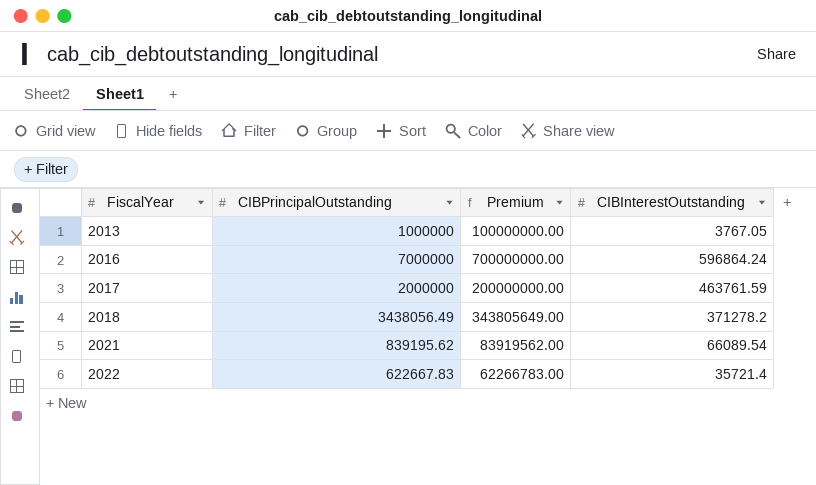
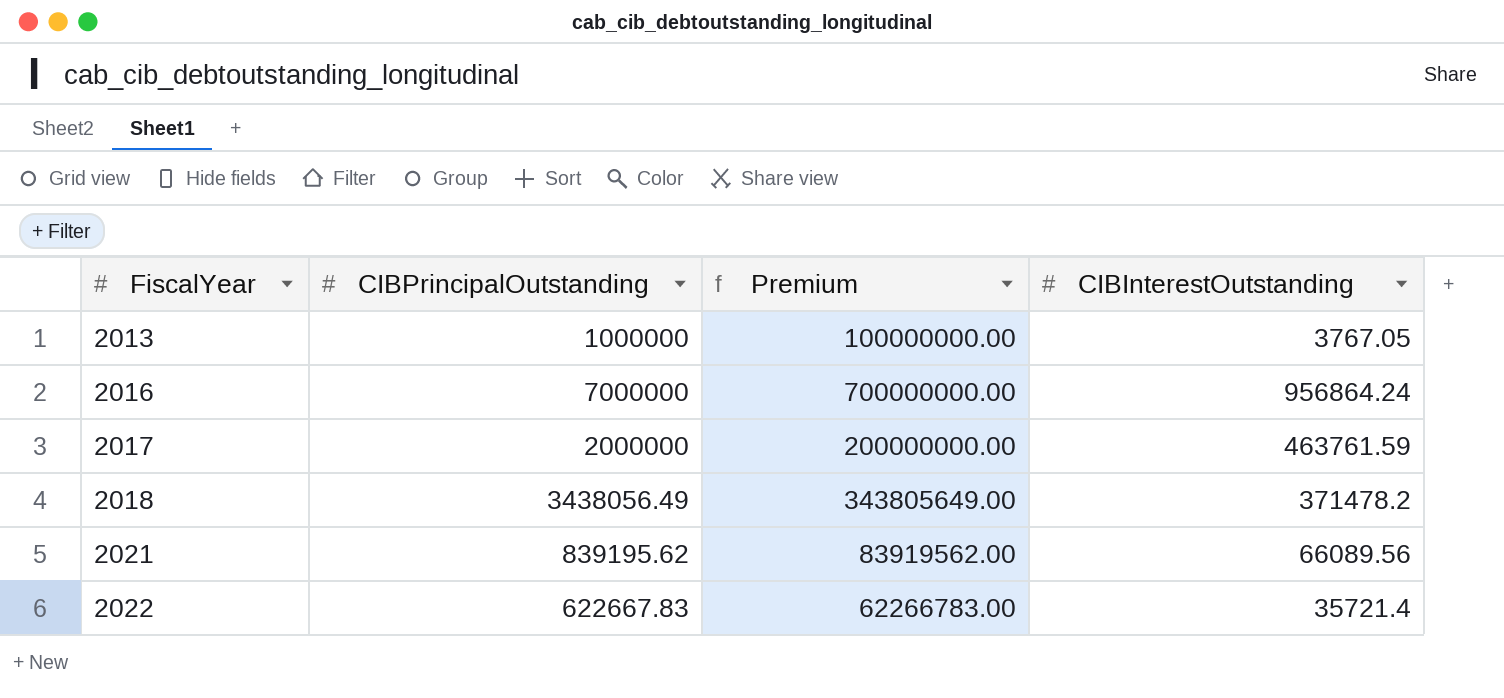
2016 | CIBInterestOutstanding: 596864.24 -> 956864.24
2018 | CIBInterestOutstanding: 371278.2 -> 371478.2
2021 | CIBInterestOutstanding: 66089.54 -> 66089.56

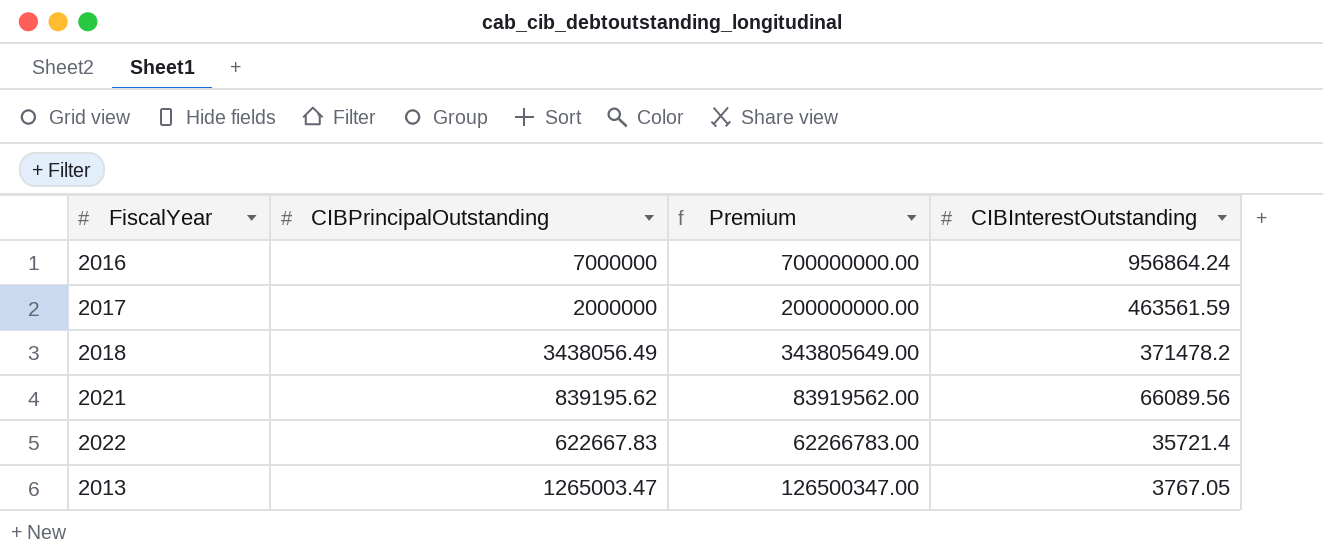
row order: FiscalYear ascending -> CIBInterestOutstanding descending
2017 | CIBInterestOutstanding: 463761.59 -> 463561.59
2013 | CIBPrincipalOutstanding: 1000000 -> 1265003.47
2013 | Premium: 100000000.00 -> 126500347.00

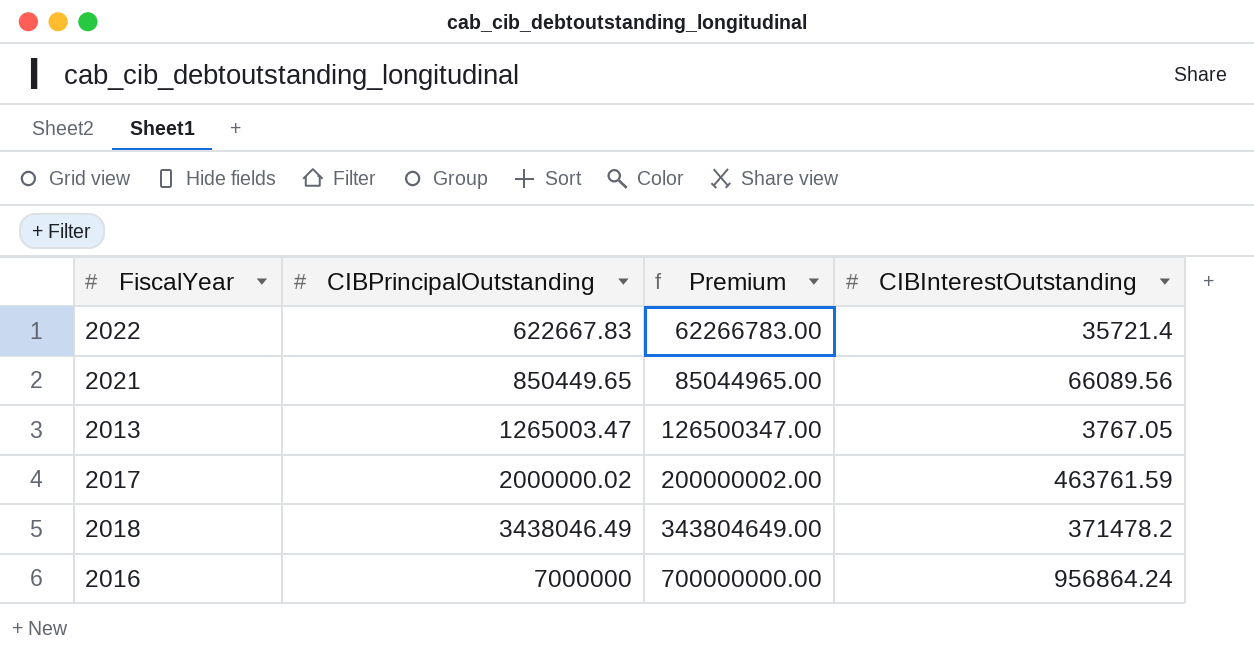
row order: CIBInterestOutstanding descending -> CIBPrincipalOutstanding ascending
2021 | CIBPrincipalOutstanding: 839195.62 -> 850449.65
2021 | Premium: 83919562.00 -> 85044965.00
2017 | CIBPrincipalOutstanding: 2000000 -> 2000000.02
2017 | Premium: 200000000.00 -> 200000002.00
2017 | CIBInterestOutstanding: 463561.59 -> 463761.59
2018 | CIBPrincipalOutstanding: 3438056.49 -> 3438046.49
2018 | Premium: 343805649.00 -> 343804649.00

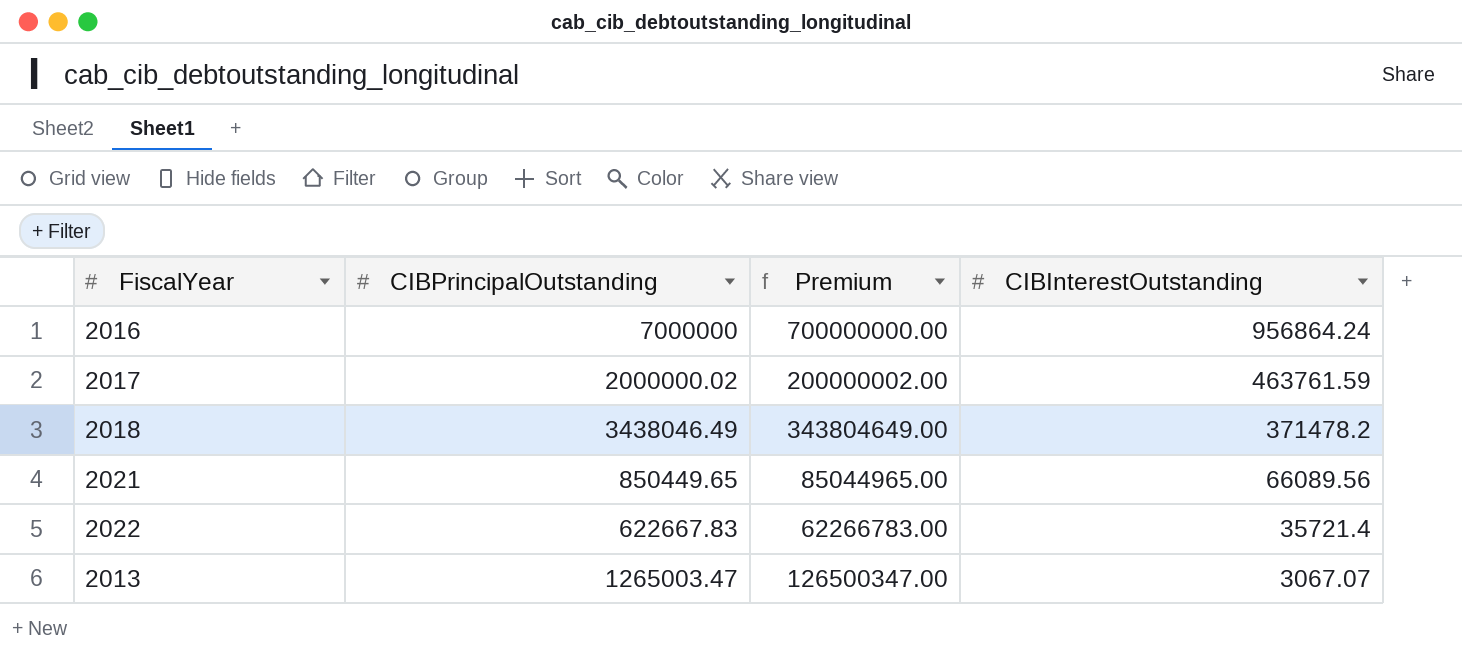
row order: CIBPrincipalOutstanding ascending -> CIBInterestOutstanding descending
2013 | CIBInterestOutstanding: 3767.05 -> 3067.07

